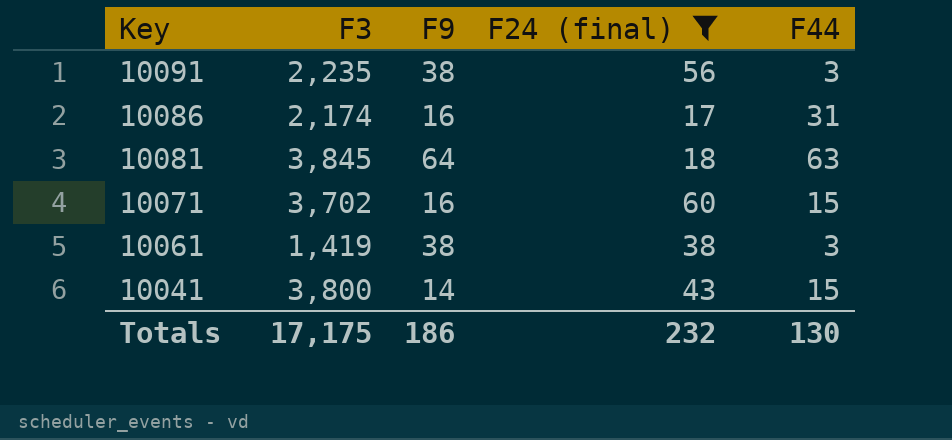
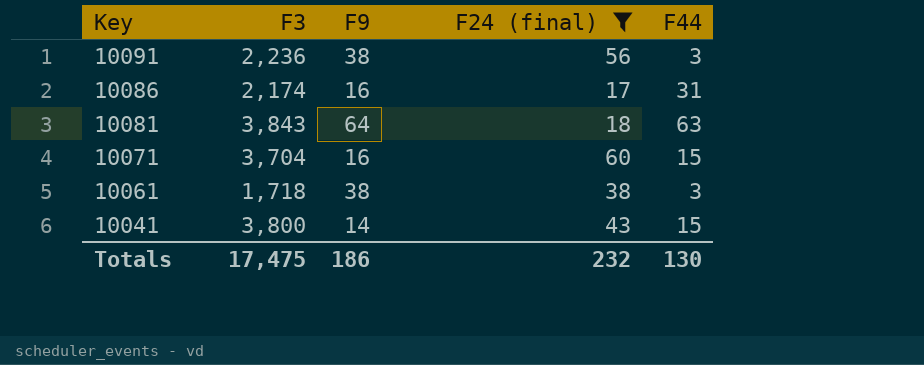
10091 | F3: 2,235 -> 2,236
10081 | F3: 3,845 -> 3,843
10071 | F3: 3,702 -> 3,704
10061 | F3: 1,419 -> 1,718
Totals | F3: 17,175 -> 17,475

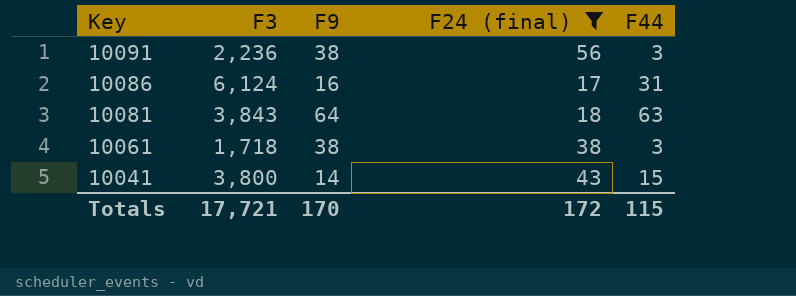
row 10071: 3,704 | 16 | 60 | 15 -> none
10086 | F3: 2,174 -> 6,124
Totals | F3: 17,475 -> 17,721
Totals | F9: 186 -> 170
Totals | F24 (final): 232 -> 172
Totals | F44: 130 -> 115

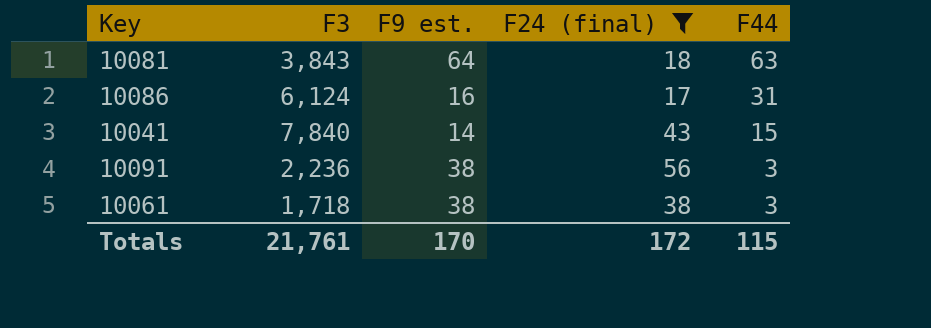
row order: Key descending -> F44 descending
column name: F9 -> F9 est.
10041 | F3: 3,800 -> 7,840
Totals | F3: 17,721 -> 21,761

